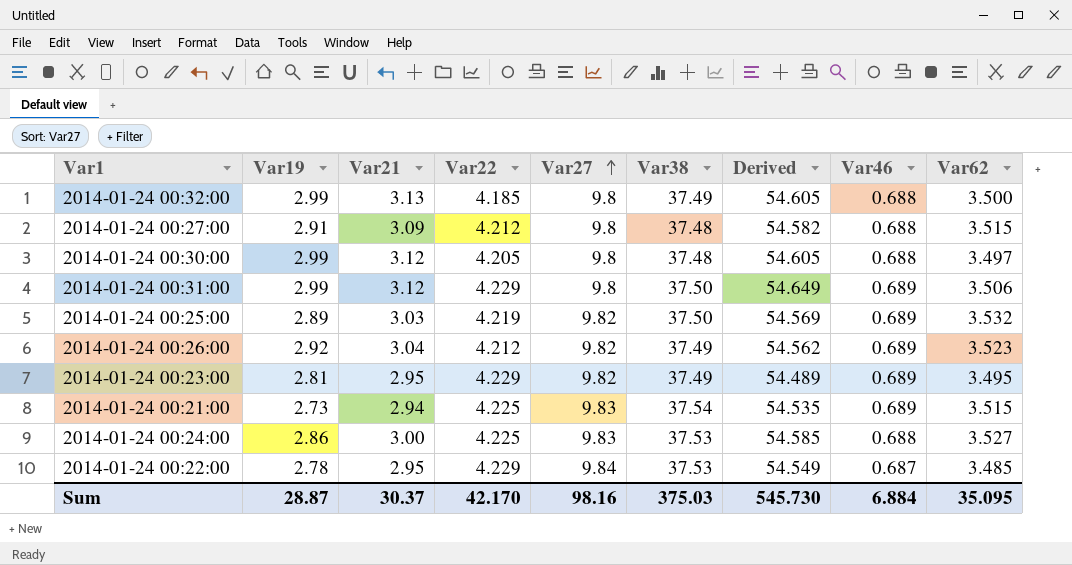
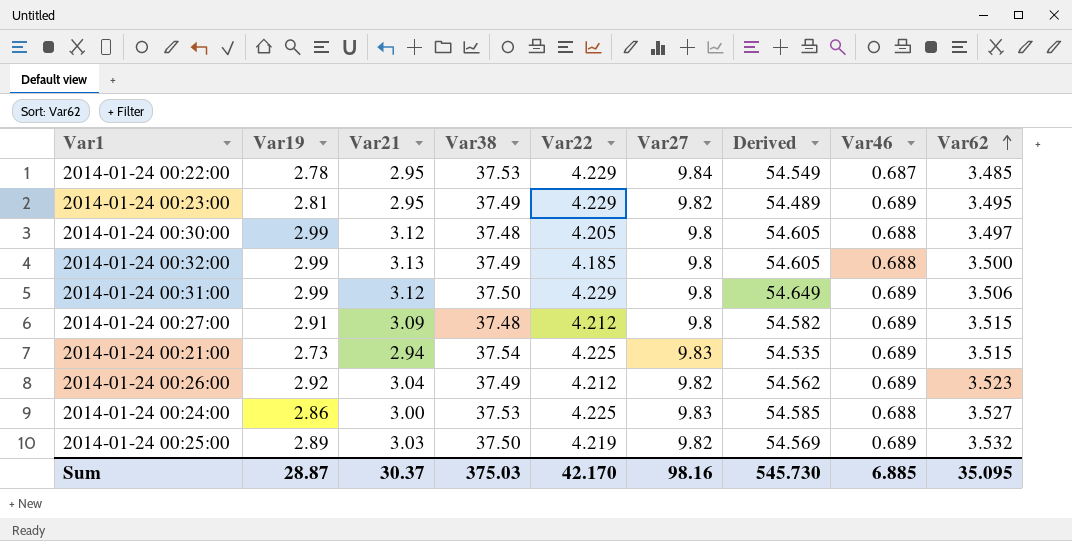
row order: Var27 ascending -> Var62 ascending
column Var38 | position: 6 -> 4
2014-01-24 00:27:00 | Var46: 0.688 -> 0.689
Sum | Var46: 6.884 -> 6.885

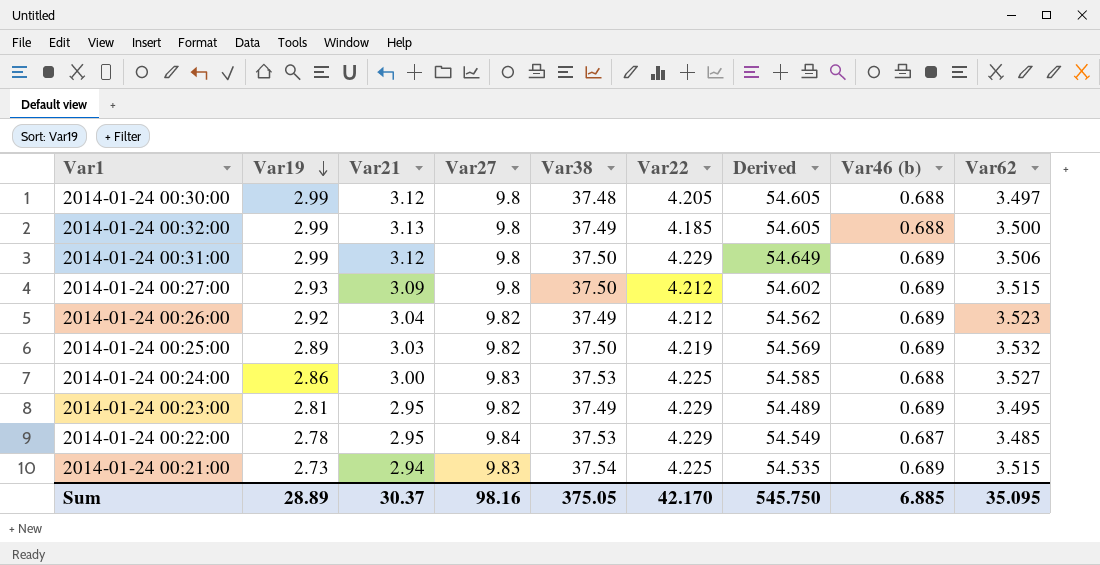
row order: Var62 ascending -> Var19 descending
column Var27 | position: 6 -> 4
column name: Var46 -> Var46 (b)
2014-01-24 00:27:00 | Var19: 2.91 -> 2.93
2014-01-24 00:27:00 | Var38: 37.48 -> 37.50
2014-01-24 00:27:00 | Derived: 54.582 -> 54.602
Sum | Var19: 28.87 -> 28.89
Sum | Var38: 375.03 -> 375.05
Sum | Derived: 545.730 -> 545.750

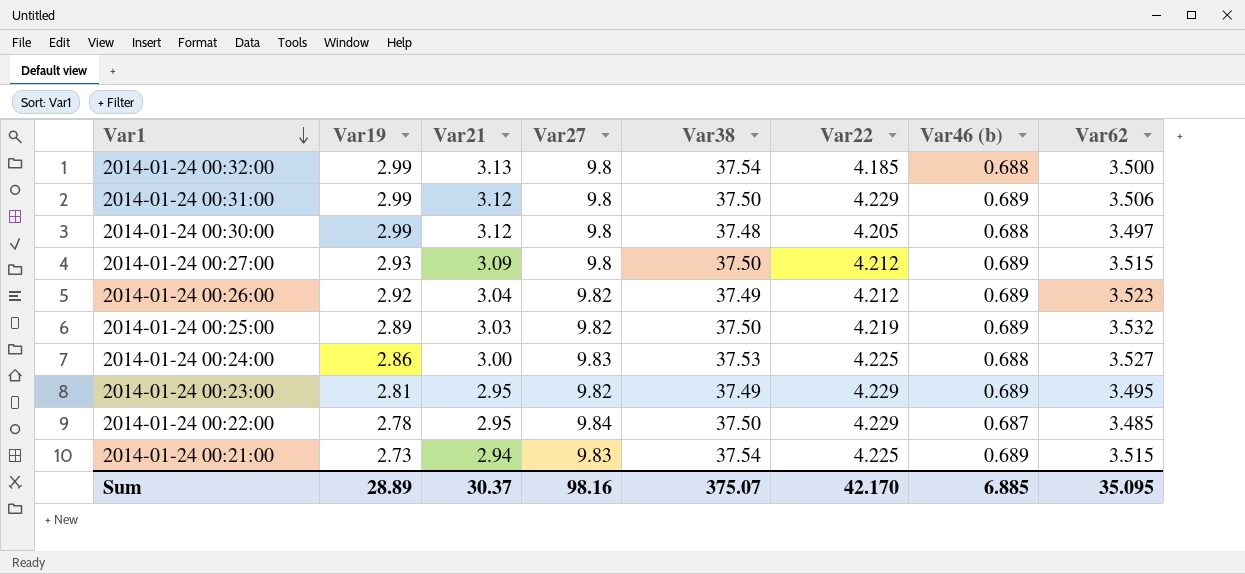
row order: Var19 descending -> Var1 descending
column Derived | formula: [Var21] + [Var27] + [Var38] + [Var22] -> none
2014-01-24 00:32:00 | Var38: 37.49 -> 37.54
2014-01-24 00:22:00 | Var38: 37.53 -> 37.50
Sum | Var38: 375.05 -> 375.07

